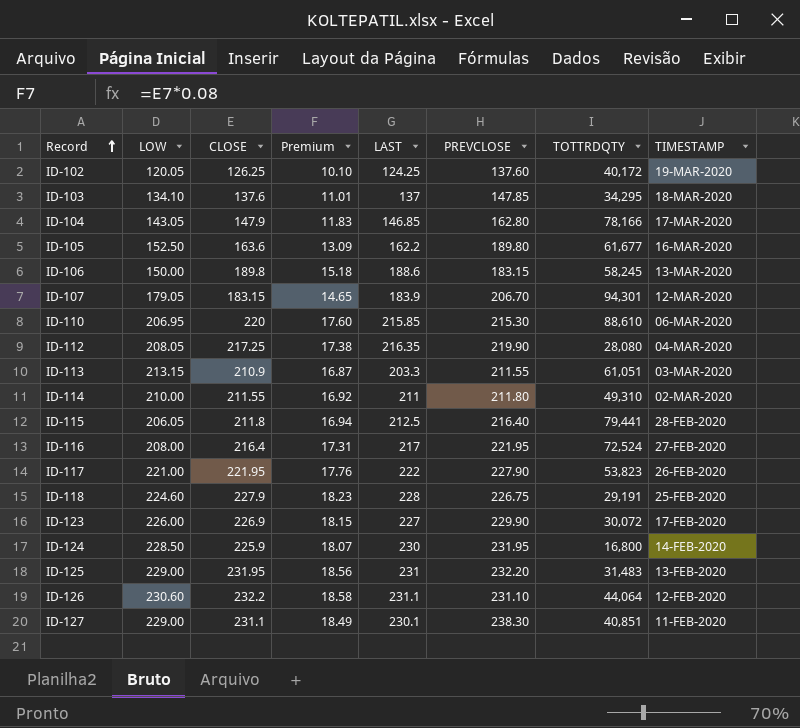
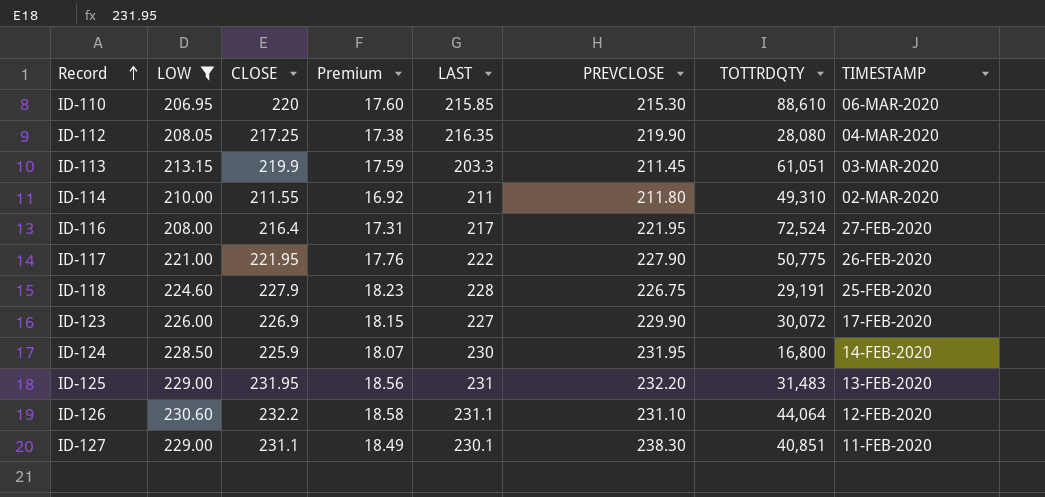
filter: none -> LOW >= 206.95
ID-113 | CLOSE: 210.9 -> 219.9
ID-113 | Premium: 16.87 -> 17.59
ID-113 | PREVCLOSE: 211.55 -> 211.45
ID-117 | TOTTRDQTY: 53,823 -> 50,775

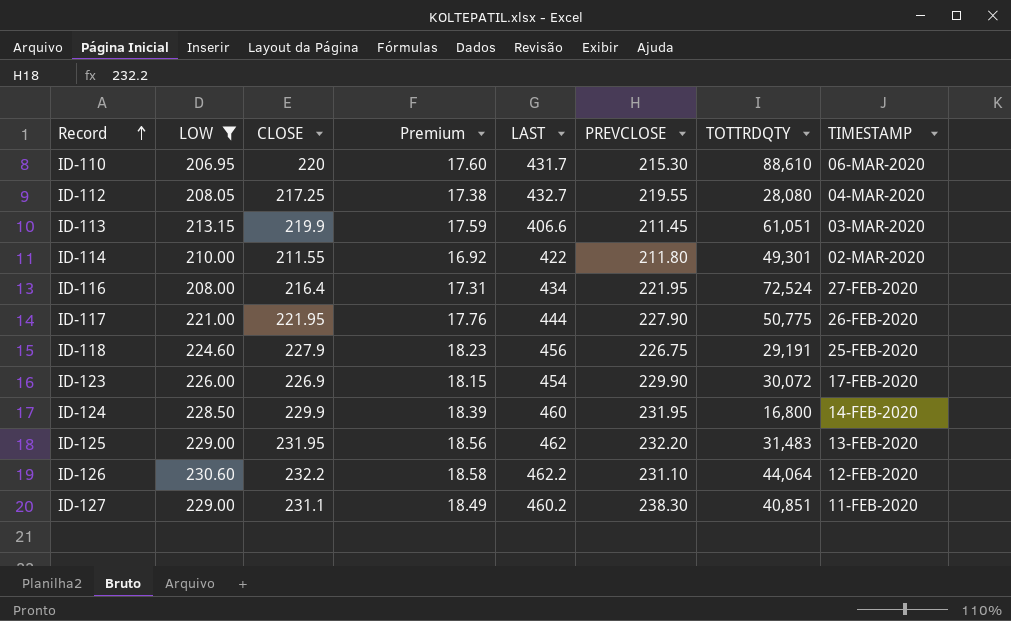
ID-110 | LAST: 215.85 -> 431.7
ID-112 | LAST: 216.35 -> 432.7
ID-112 | PREVCLOSE: 219.90 -> 219.55
ID-113 | LAST: 203.3 -> 406.6
ID-114 | LAST: 211 -> 422
ID-114 | TOTTRDQTY: 49,310 -> 49,301
ID-116 | LAST: 217 -> 434
ID-117 | LAST: 222 -> 444
ID-118 | LAST: 228 -> 456
ID-123 | LAST: 227 -> 454
ID-124 | CLOSE: 225.9 -> 229.9
ID-124 | Premium: 18.07 -> 18.39
ID-124 | LAST: 230 -> 460
ID-125 | LAST: 231 -> 462
ID-126 | LAST: 231.1 -> 462.2
ID-127 | LAST: 230.1 -> 460.2

